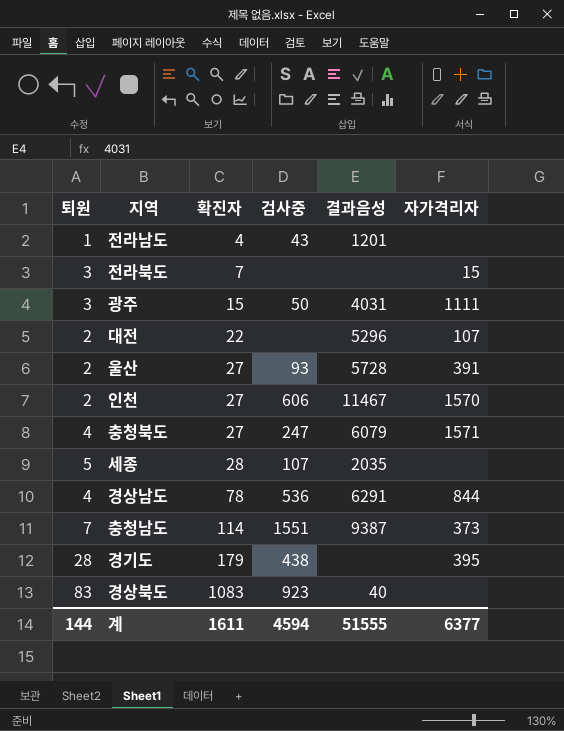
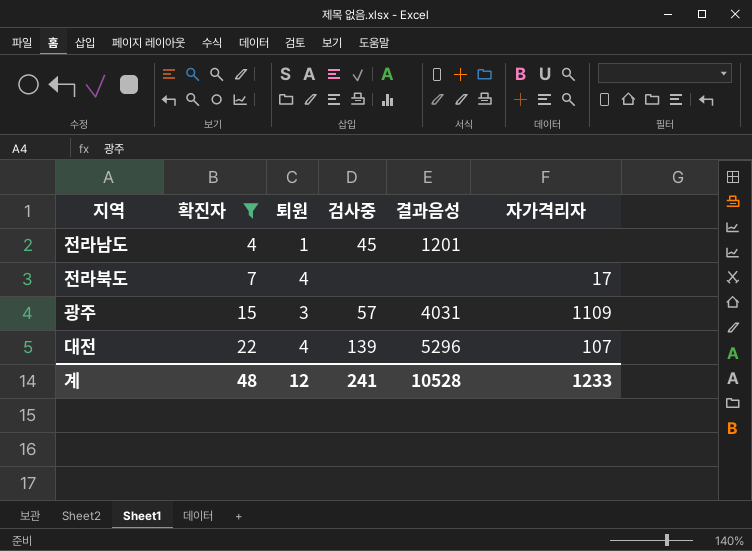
filter: none -> 확진자 <= 22
column 퇴원 | position: 1 -> 3
전라남도 | 검사중: 43 -> 45
전라북도 | 퇴원: 3 -> 4
전라북도 | 자가격리자: 15 -> 17
광주 | 검사중: 50 -> 57
광주 | 자가격리자: 1111 -> 1109
대전 | 퇴원: 2 -> 4
대전 | 검사중: none -> 139
계 | 확진자: 1611 -> 48
계 | 퇴원: 144 -> 12
계 | 검사중: 4594 -> 241
계 | 결과음성: 51555 -> 10528
계 | 자가격리자: 6377 -> 1233

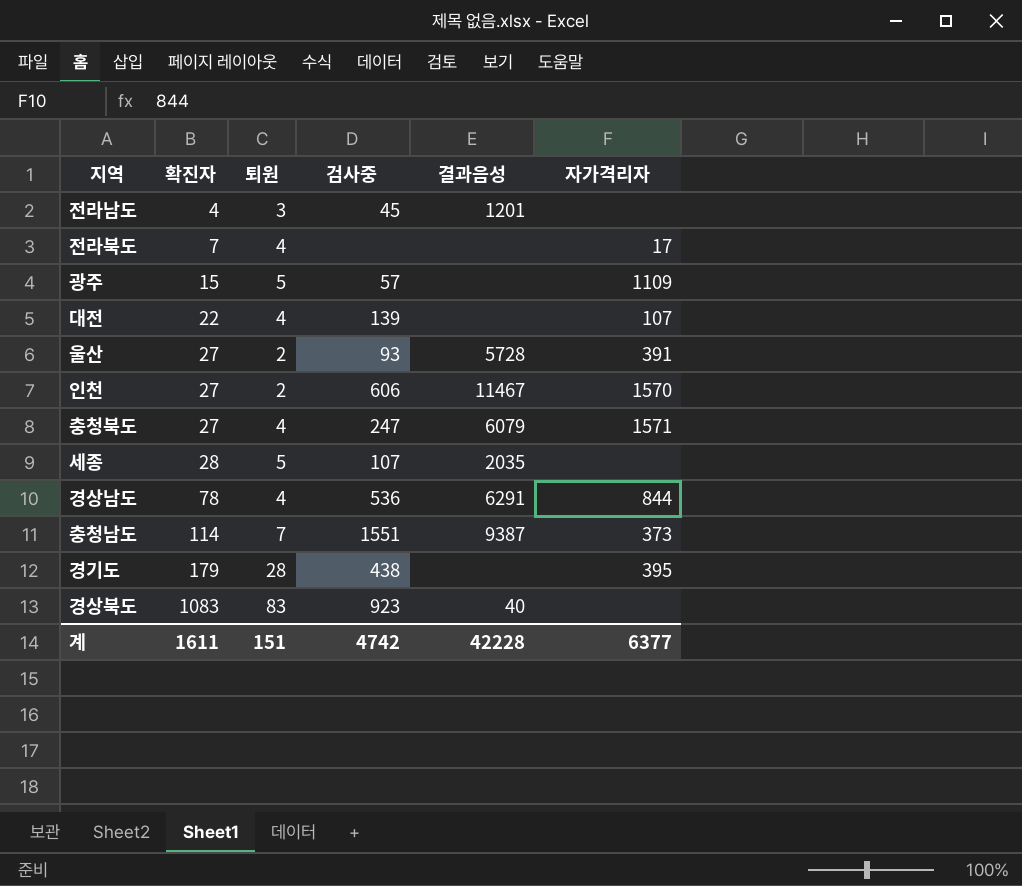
filter: 확진자 <= 22 -> none
전라남도 | 퇴원: 1 -> 3
광주 | 퇴원: 3 -> 5
광주 | 결과음성: 4031 -> none
대전 | 결과음성: 5296 -> none
계 | 확진자: 48 -> 1611
계 | 퇴원: 12 -> 151
계 | 검사중: 241 -> 4742
계 | 결과음성: 10528 -> 42228
계 | 자가격리자: 1233 -> 6377

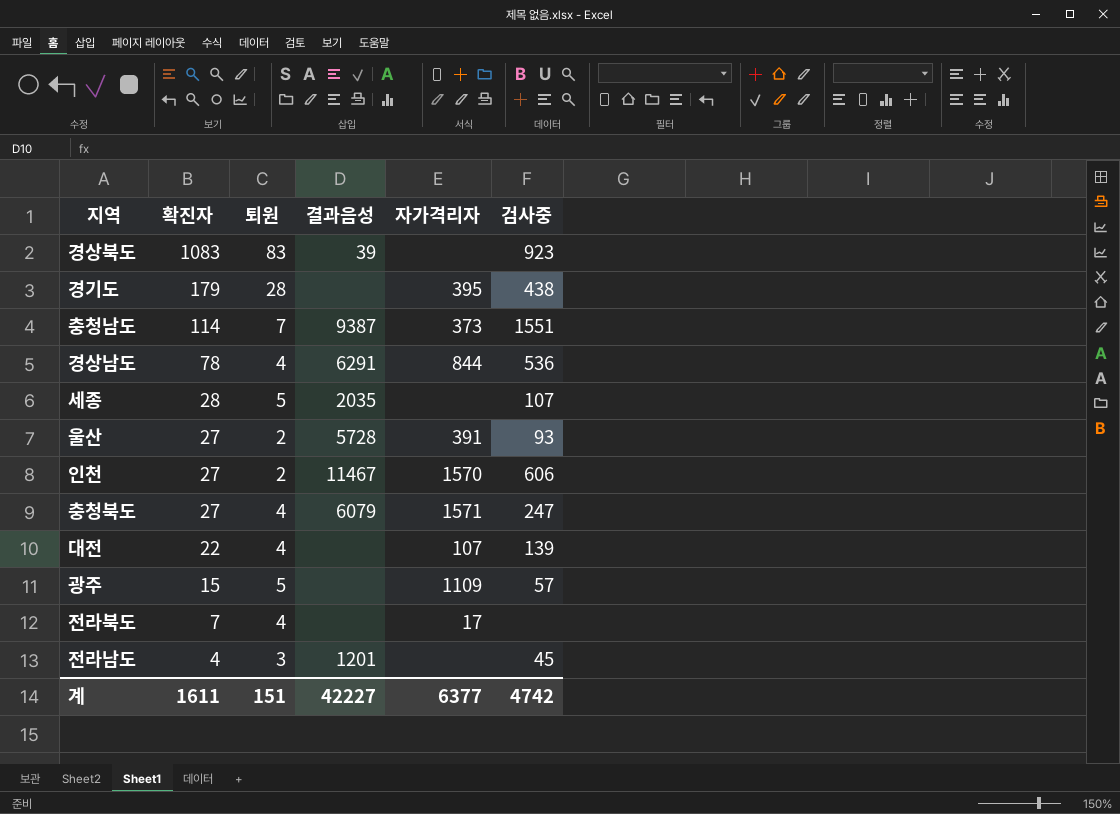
row order: 확진자 ascending -> 확진자 descending
column 검사중 | position: 4 -> 6
경상북도 | 결과음성: 40 -> 39
계 | 결과음성: 42228 -> 42227

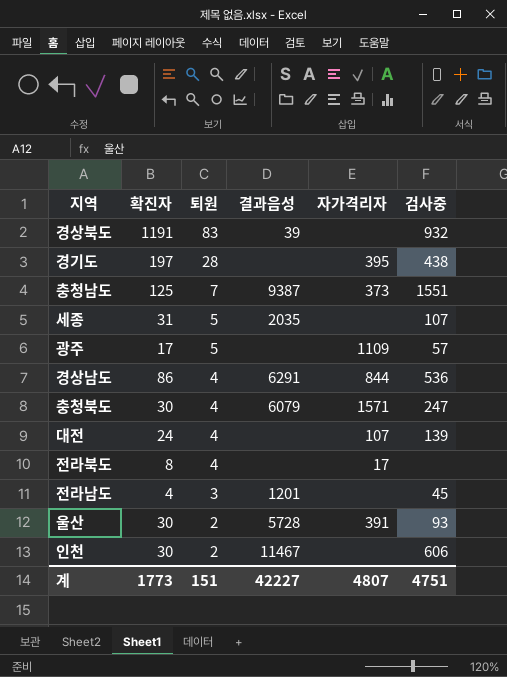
row order: 확진자 descending -> 퇴원 descending
경상북도 | 확진자: 1083 -> 1191
경상북도 | 검사중: 923 -> 932
경기도 | 확진자: 179 -> 197
충청남도 | 확진자: 114 -> 125
세종 | 확진자: 28 -> 31
광주 | 확진자: 15 -> 17
경상남도 | 확진자: 78 -> 86
충청북도 | 확진자: 27 -> 30
대전 | 확진자: 22 -> 24
전라북도 | 확진자: 7 -> 8
울산 | 확진자: 27 -> 30
인천 | 확진자: 27 -> 30
인천 | 자가격리자: 1570 -> none
계 | 확진자: 1611 -> 1773
계 | 자가격리자: 6377 -> 4807
계 | 검사중: 4742 -> 4751

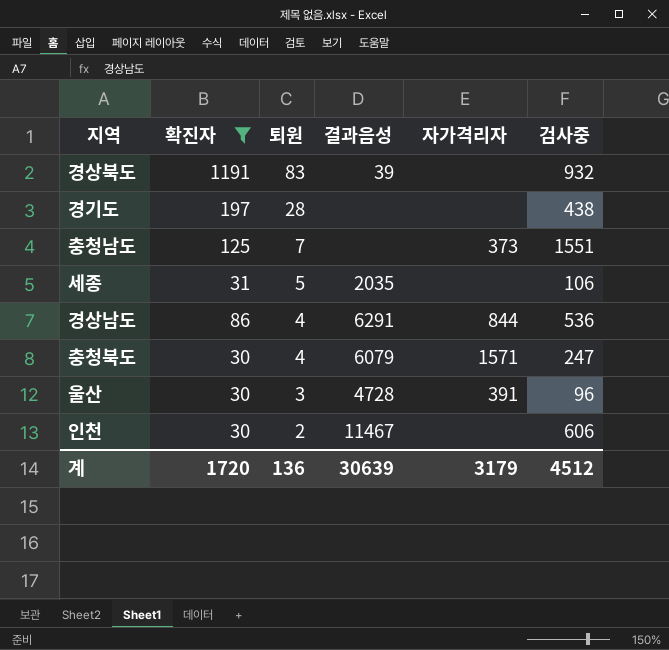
filter: none -> 확진자 >= 30
경기도 | 자가격리자: 395 -> none
충청남도 | 결과음성: 9387 -> none
세종 | 검사중: 107 -> 106
울산 | 퇴원: 2 -> 3
울산 | 결과음성: 5728 -> 4728
울산 | 검사중: 93 -> 96
계 | 확진자: 1773 -> 1720
계 | 퇴원: 151 -> 136
계 | 결과음성: 42227 -> 30639
계 | 자가격리자: 4807 -> 3179
계 | 검사중: 4751 -> 4512

